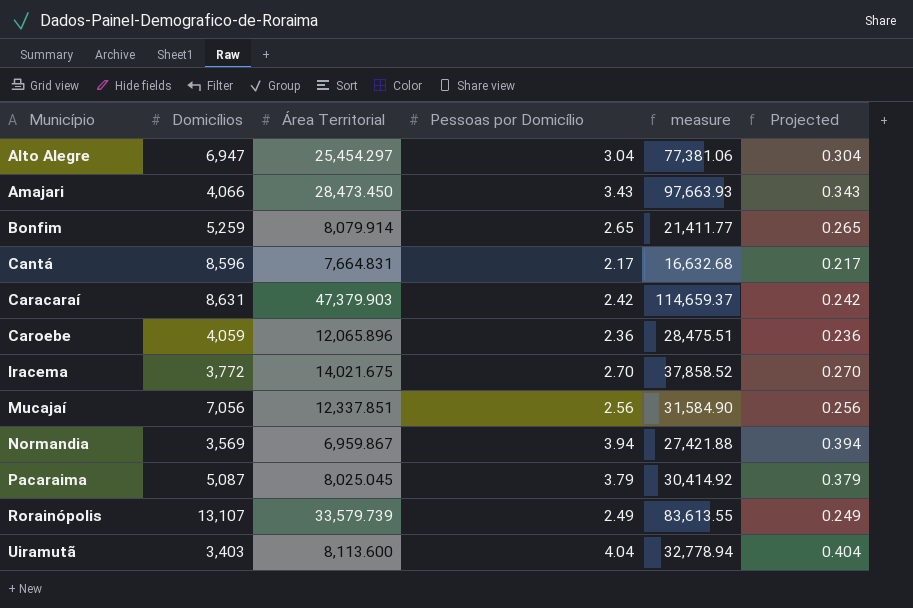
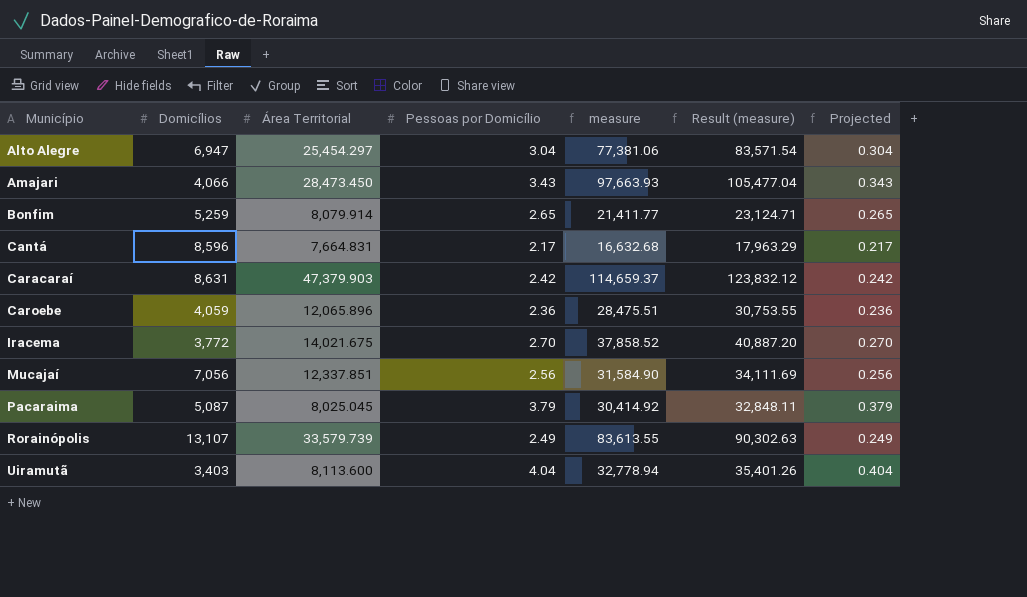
column Result (measure) | formula: none -> [measure] * 1.08
row Normandia: 3,569 | 6,959.867 | 3.94 | 27,421.88 | 0.394 -> none

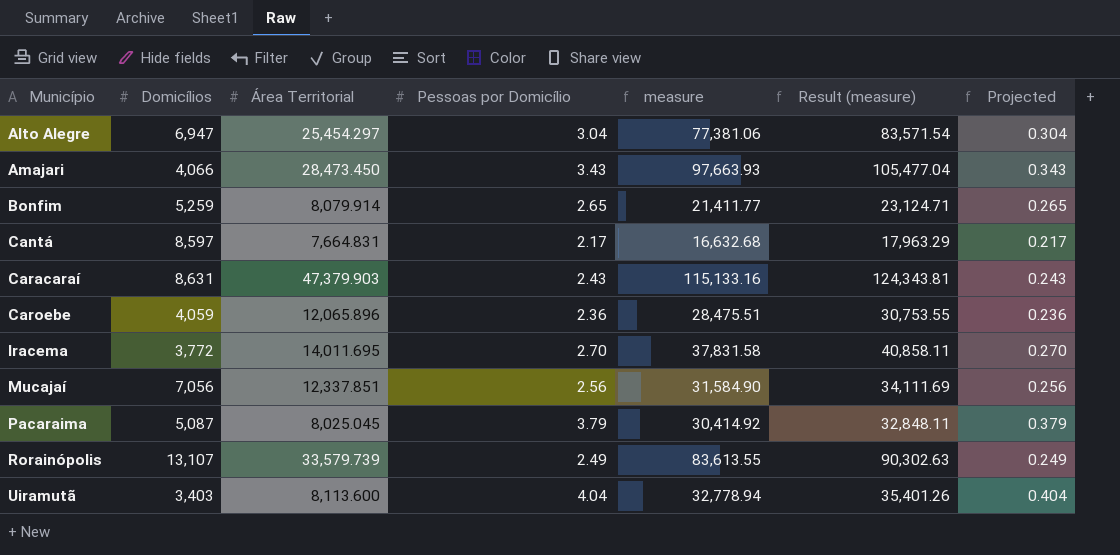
Cantá | Domicílios: 8,596 -> 8,597
Caracaraí | Pessoas por Domicílio: 2.42 -> 2.43
Caracaraí | measure: 114,659.37 -> 115,133.16
Caracaraí | Result (measure): 123,832.12 -> 124,343.81
Caracaraí | Projected: 0.242 -> 0.243
Iracema | Área Territorial: 14,021.675 -> 14,011.695
Iracema | measure: 37,858.52 -> 37,831.58
Iracema | Result (measure): 40,887.20 -> 40,858.11

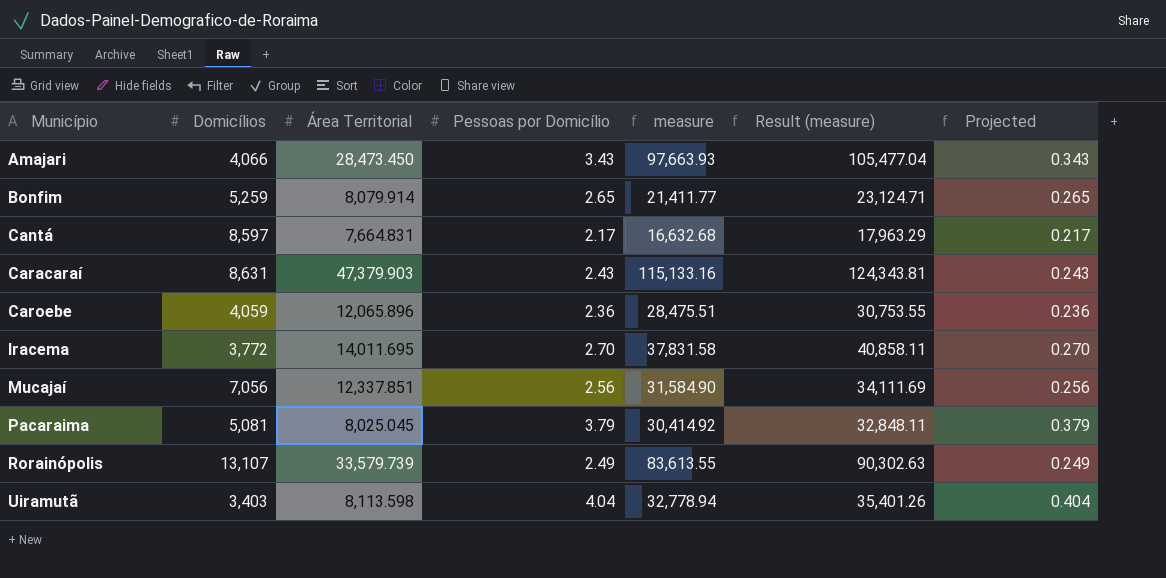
row Alto Alegre: 6,947 | 25,454.297 | 3.04 | 77,381.06 | 83,571.54 | 0.304 -> none
Pacaraima | Domicílios: 5,087 -> 5,081
Uiramutã | Área Territorial: 8,113.600 -> 8,113.598

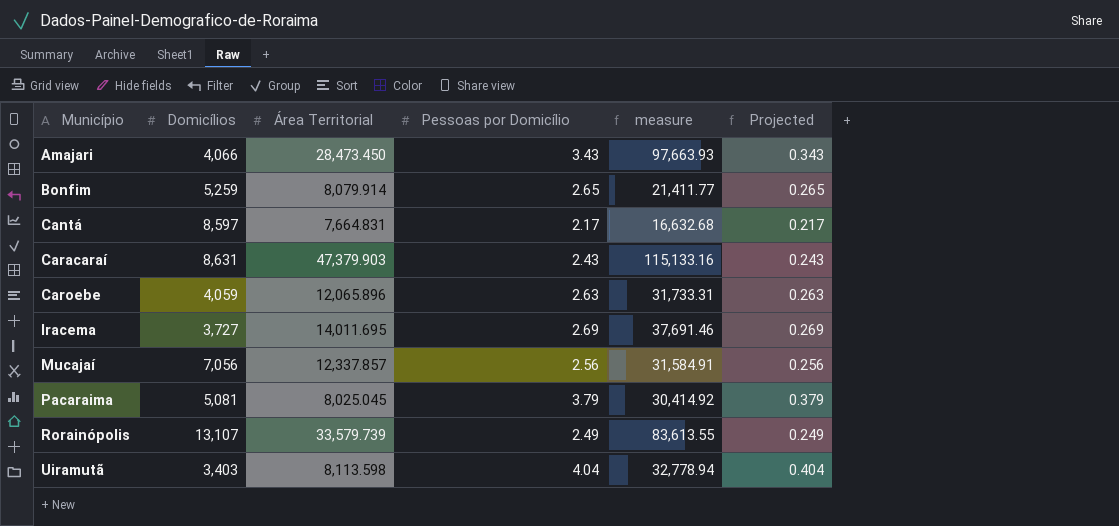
column Result (measure) | formula: [measure] * 1.08 -> none
Caroebe | Pessoas por Domicílio: 2.36 -> 2.63
Caroebe | measure: 28,475.51 -> 31,733.31
Caroebe | Projected: 0.236 -> 0.263
Iracema | Domicílios: 3,772 -> 3,727
Iracema | Pessoas por Domicílio: 2.70 -> 2.69
Iracema | measure: 37,831.58 -> 37,691.46
Iracema | Projected: 0.270 -> 0.269
Mucajaí | Área Territorial: 12,337.851 -> 12,337.857
Mucajaí | measure: 31,584.90 -> 31,584.91

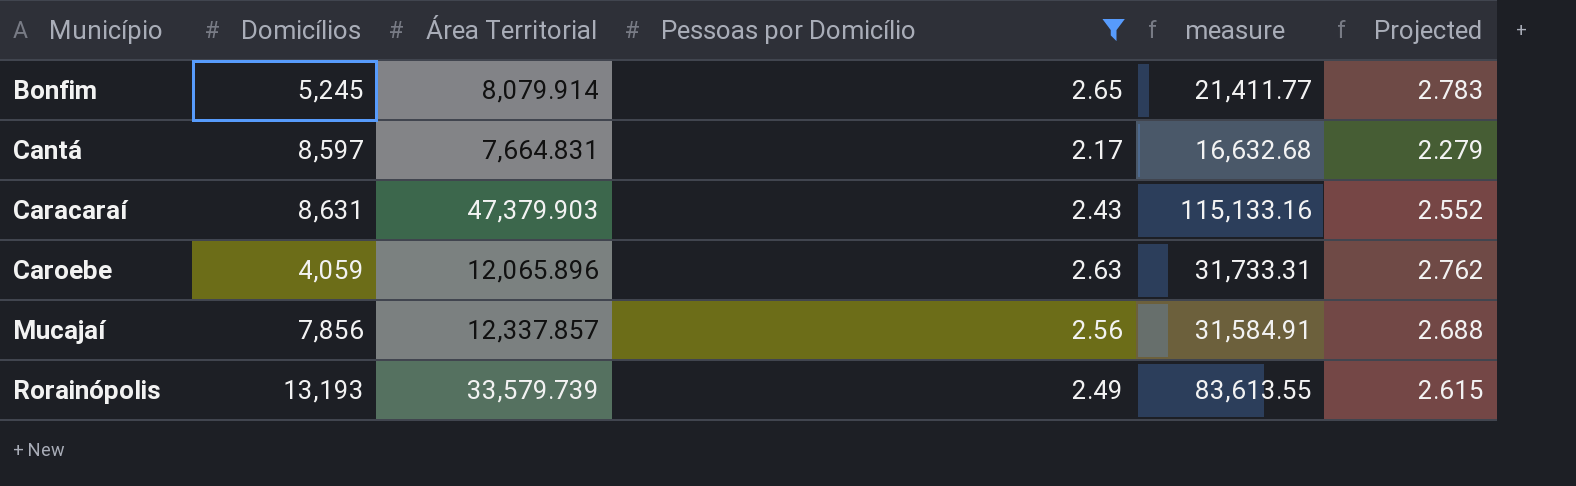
filter: none -> Pessoas por Domicílio <= 2.65
column Projected | formula: [Pessoas por Domicílio] * 0.1 -> [Pessoas por Domicílio] * 1.05
Bonfim | Domicílios: 5,259 -> 5,245
Mucajaí | Domicílios: 7,056 -> 7,856
Rorainópolis | Domicílios: 13,107 -> 13,193

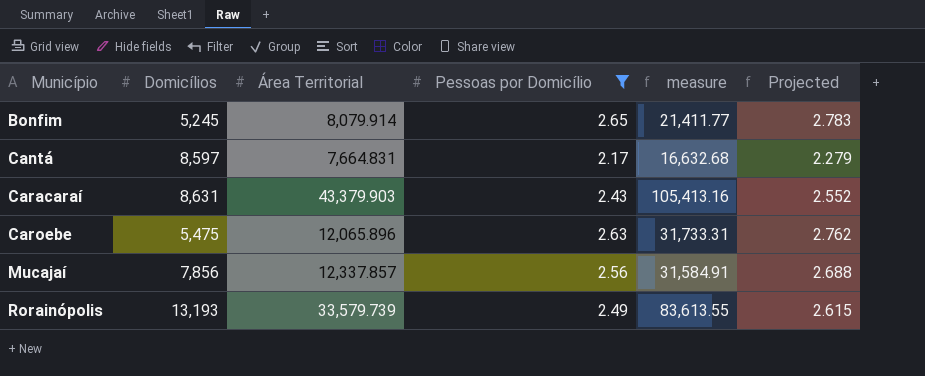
Caracaraí | Área Territorial: 47,379.903 -> 43,379.903
Caracaraí | measure: 115,133.16 -> 105,413.16
Caroebe | Domicílios: 4,059 -> 5,475

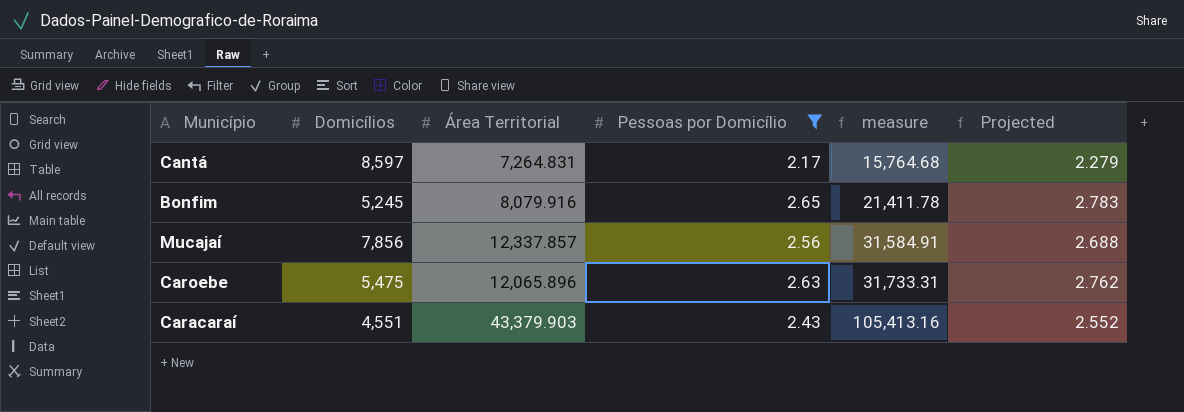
row order: Município ascending -> measure ascending
row Rorainópolis: 13,193 | 33,579.739 | 2.49 | 83,613.55 | 2.615 -> none
Cantá | Área Territorial: 7,664.831 -> 7,264.831
Cantá | measure: 16,632.68 -> 15,764.68
Bonfim | Área Territorial: 8,079.914 -> 8,079.916
Bonfim | measure: 21,411.77 -> 21,411.78
Caracaraí | Domicílios: 8,631 -> 4,551

